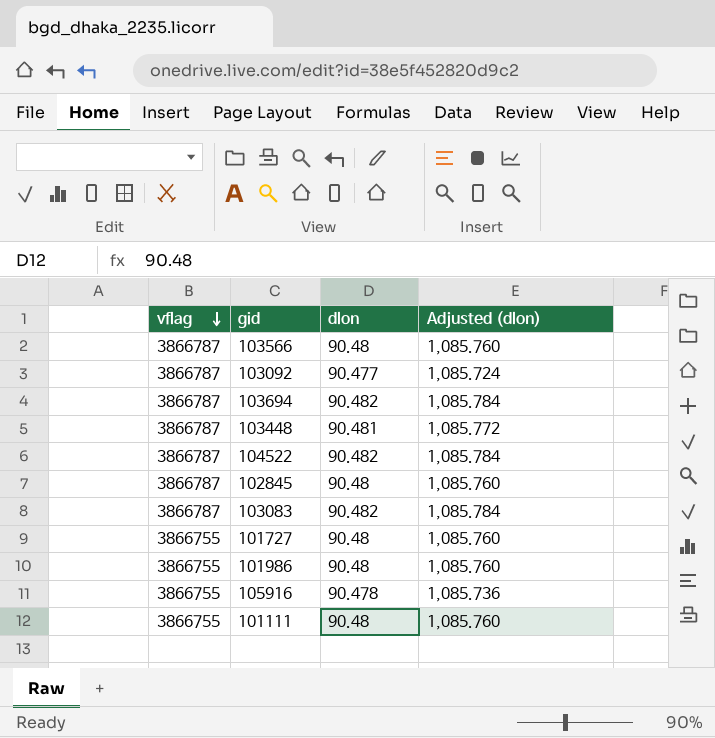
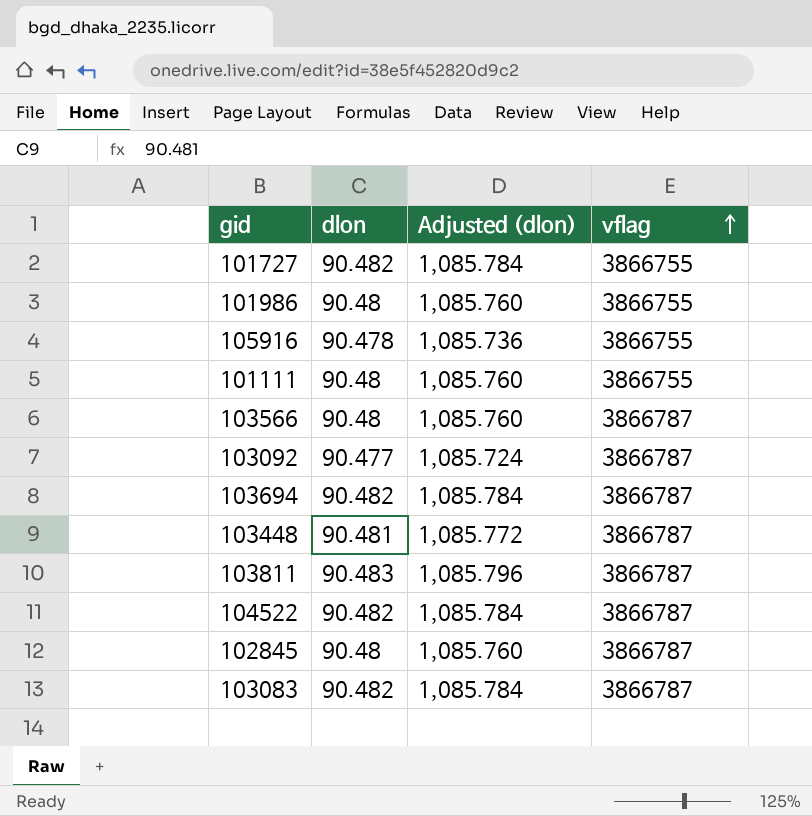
row order: vflag descending -> vflag ascending
column vflag | position: 1 -> 4
101727 | dlon: 90.48 -> 90.482
101727 | Adjusted (dlon): 1,085.760 -> 1,085.784
row 103811: none -> 90.483 | 1,085.796 | 3866787

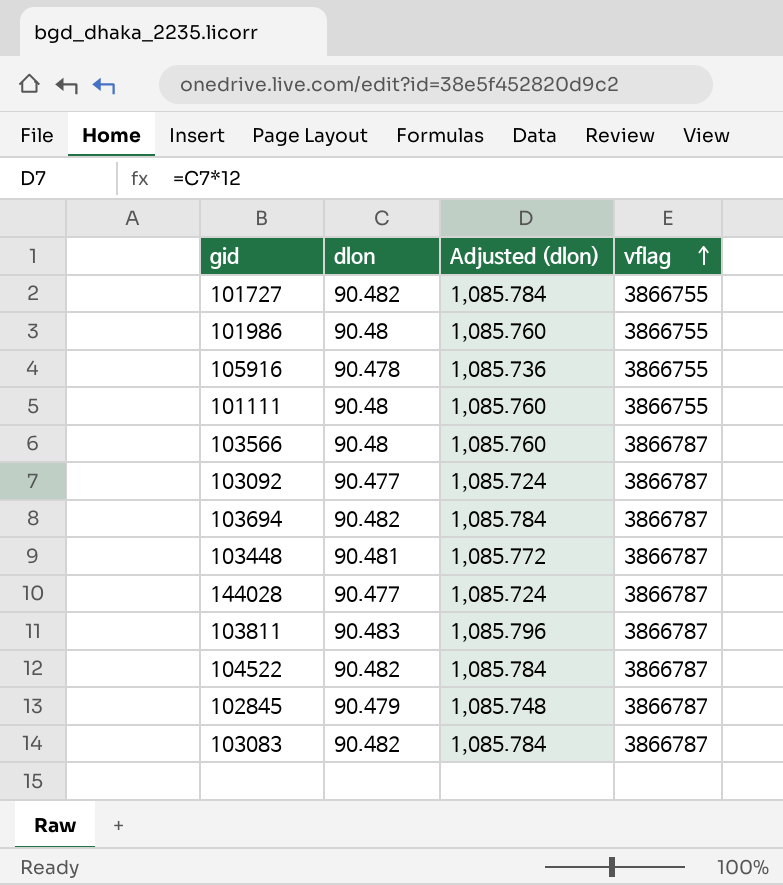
row 144028: none -> 90.477 | 1,085.724 | 3866787
102845 | dlon: 90.48 -> 90.479
102845 | Adjusted (dlon): 1,085.760 -> 1,085.748

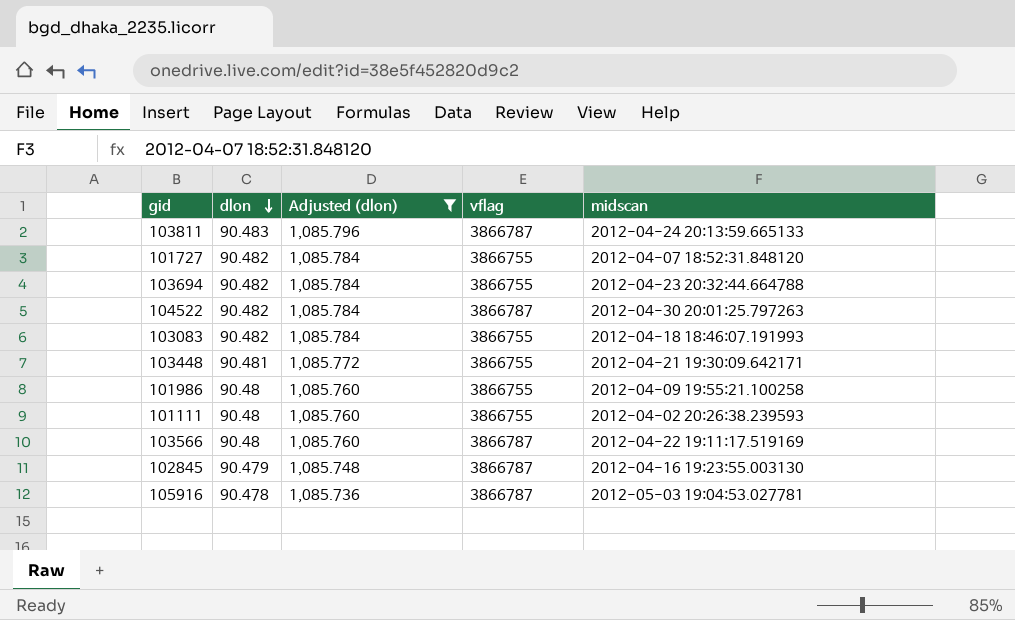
filter: none -> Adjusted (dlon) != 1,085.724
row order: vflag ascending -> dlon descending
column midscan | position: none -> 5
103694 | vflag: 3866787 -> 3866755
103083 | vflag: 3866787 -> 3866755
103448 | vflag: 3866787 -> 3866755
105916 | vflag: 3866755 -> 3866787

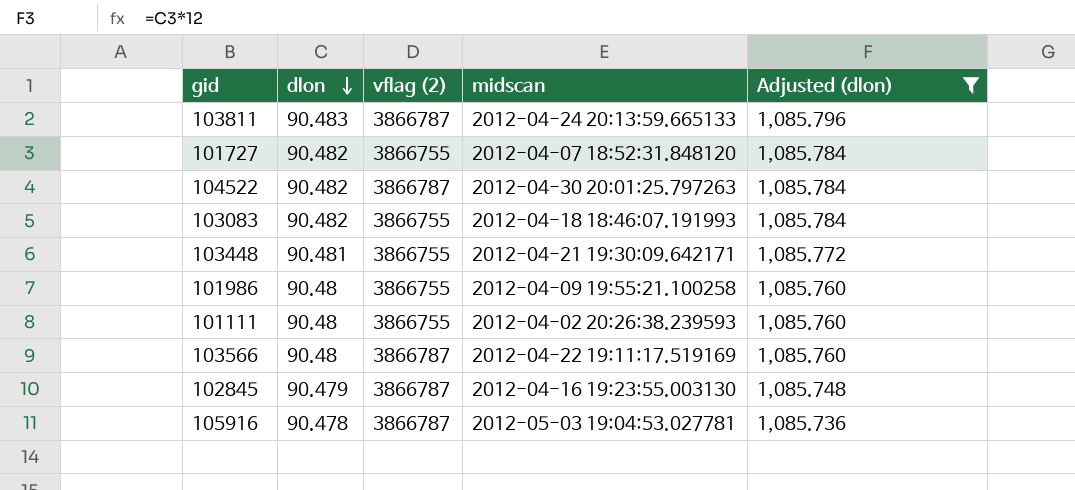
column name: vflag -> vflag (2)
column Adjusted (dlon) | position: 3 -> 5
row 103694: 90.482 | 1,085.784 | 3866755 | 2012-04-23 20:32:44.664788 -> none

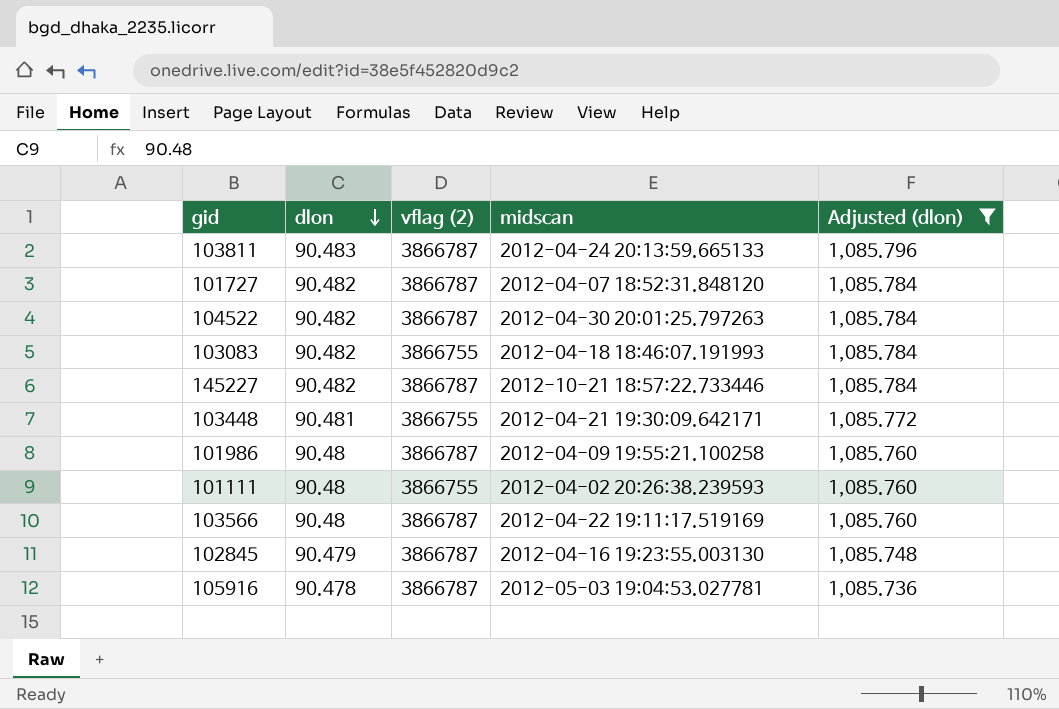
101727 | vflag (2): 3866755 -> 3866787
row 145227: none -> 90.482 | 3866787 | 2012-10-21 18:57:22.733446 | 1,085.784
101986 | vflag (2): 3866755 -> 3866787

